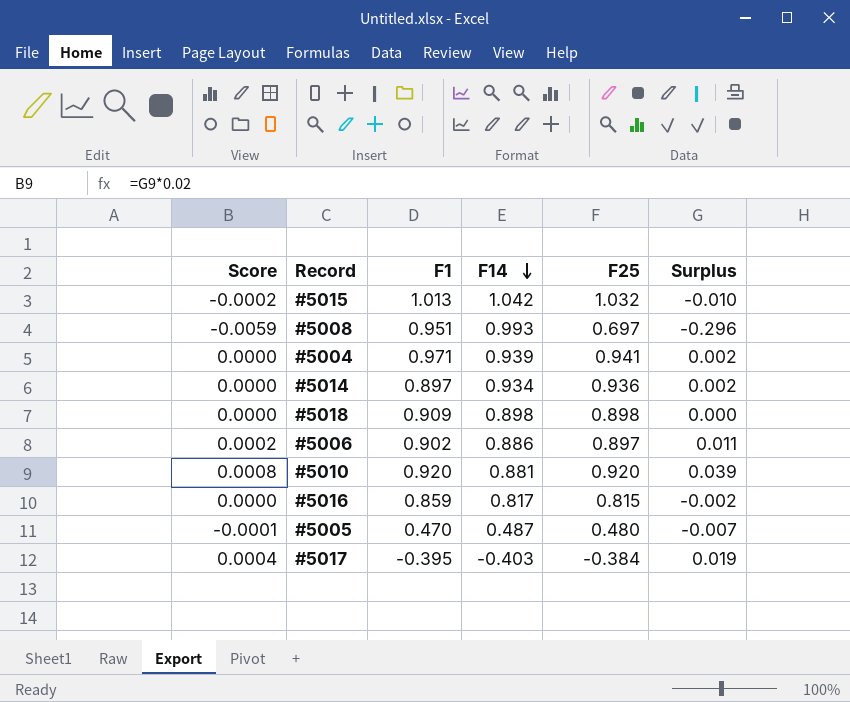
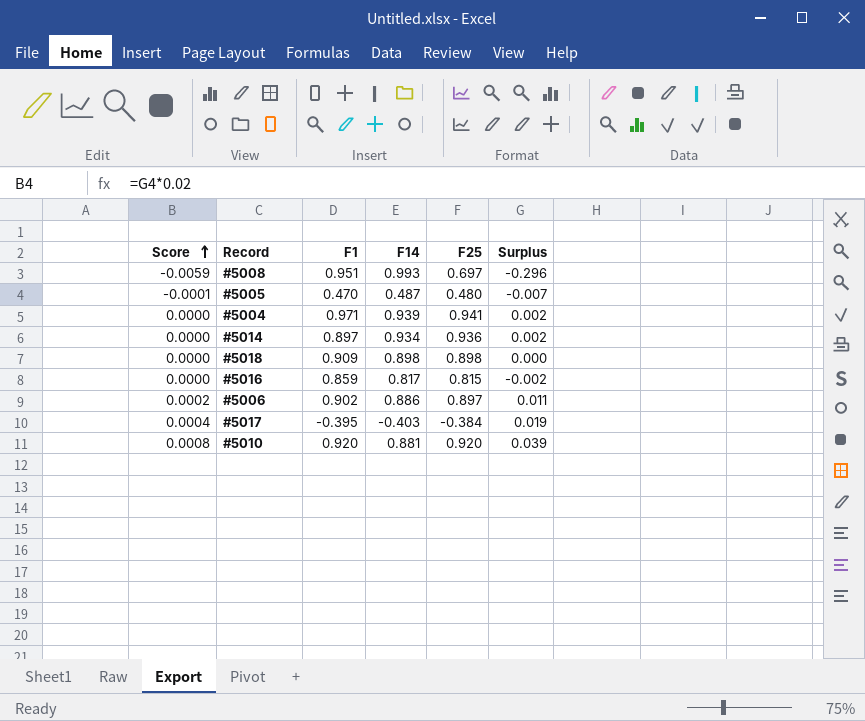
row order: F14 descending -> Score ascending
row #5015: -0.0002 | 1.013 | 1.042 | 1.032 | -0.010 -> none

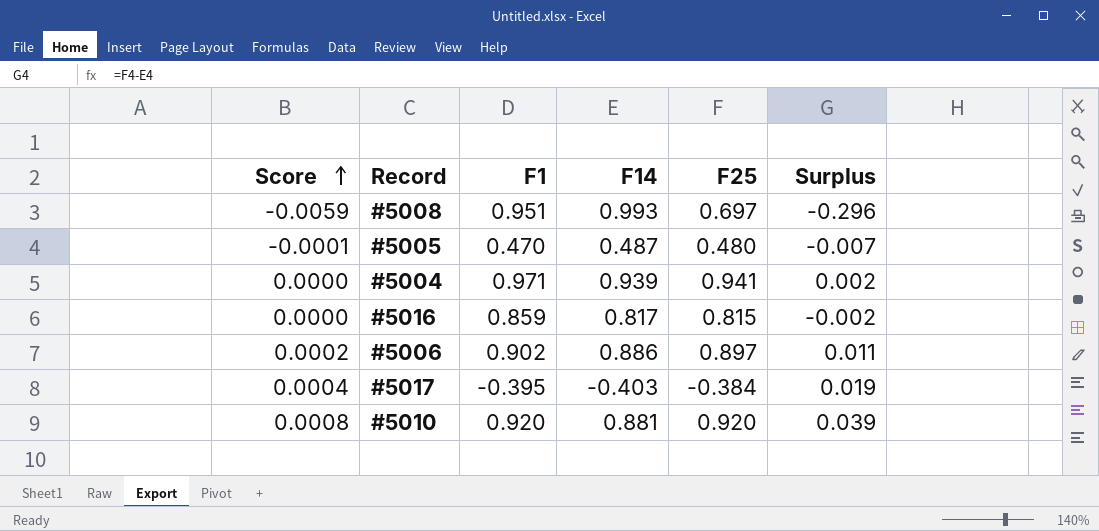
row #5014: 0.0000 | 0.897 | 0.934 | 0.936 | 0.002 -> none
row #5018: 0.0000 | 0.909 | 0.898 | 0.898 | 0.000 -> none

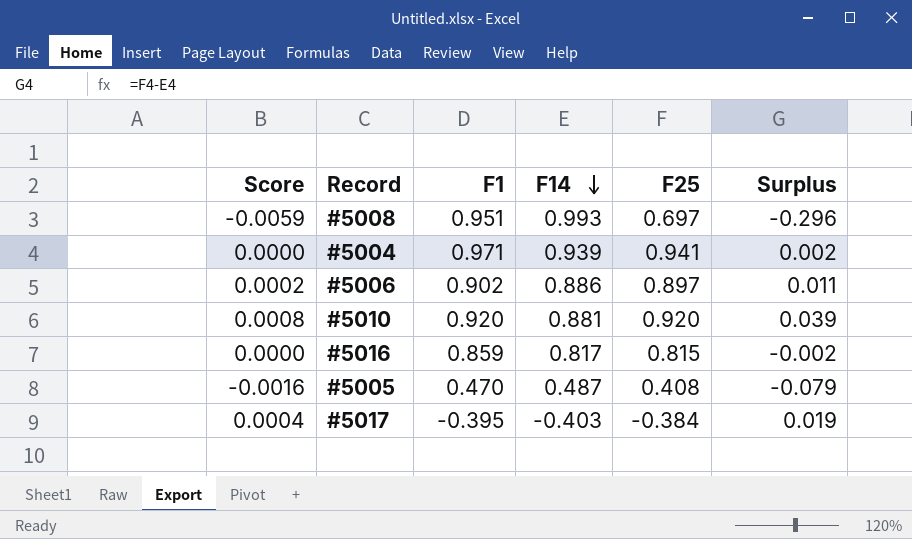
row order: Score ascending -> F14 descending
#5005 | Score: -0.0001 -> -0.0016
#5005 | F25: 0.480 -> 0.408
#5005 | Surplus: -0.007 -> -0.079

